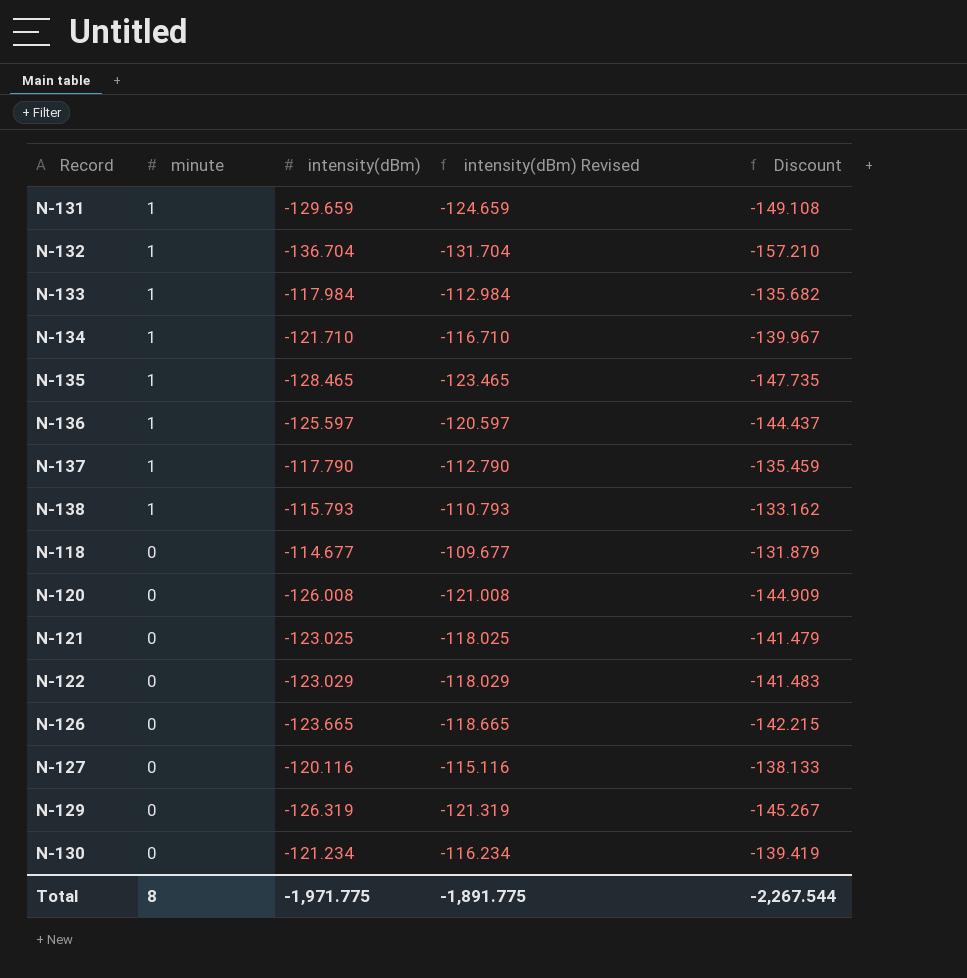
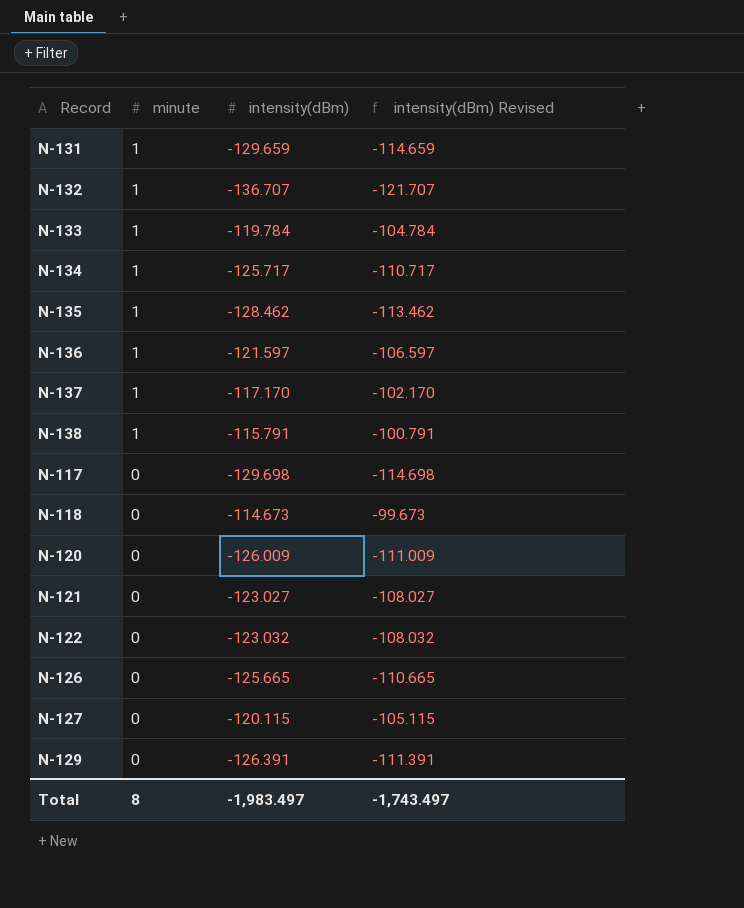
column Discount | formula: [intensity(dBm)] * 1.15 -> none
column intensity(dBm) Revised | formula: [intensity(dBm)] + 5 -> [intensity(dBm)] + 15
row N-130: 0 | -121.234 | -116.234 | -139.419 -> none
N-132 | intensity(dBm): -136.704 -> -136.707
N-133 | intensity(dBm): -117.984 -> -119.784
N-134 | intensity(dBm): -121.710 -> -125.717
N-135 | intensity(dBm): -128.465 -> -128.462
N-136 | intensity(dBm): -125.597 -> -121.597
N-137 | intensity(dBm): -117.790 -> -117.170
N-138 | intensity(dBm): -115.793 -> -115.791
row N-117: none -> 0 | -129.698 | -114.698
N-118 | intensity(dBm): -114.677 -> -114.673
N-120 | intensity(dBm): -126.008 -> -126.009
N-121 | intensity(dBm): -123.025 -> -123.027
N-122 | intensity(dBm): -123.029 -> -123.032
N-126 | intensity(dBm): -123.665 -> -125.665
N-127 | intensity(dBm): -120.116 -> -120.115
N-129 | intensity(dBm): -126.319 -> -126.391
Total | intensity(dBm): -1,971.775 -> -1,983.497
Total | intensity(dBm) Revised: -1,891.775 -> -1,743.497

